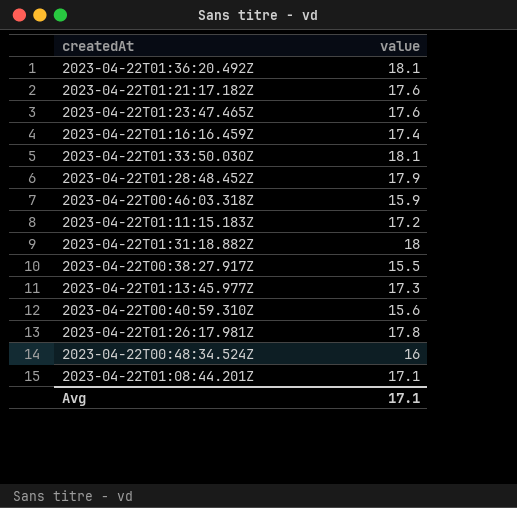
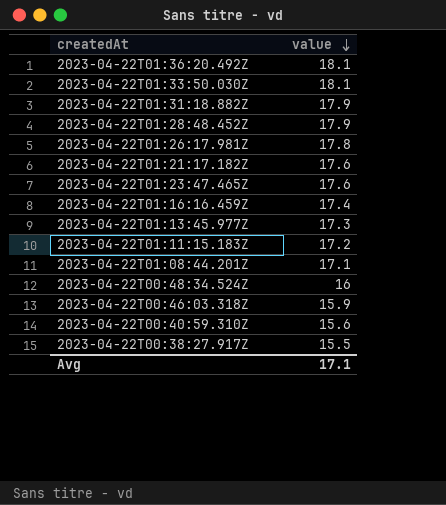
row order: none -> value descending
2023-04-22T01:31:18.882Z | value: 18 -> 17.9

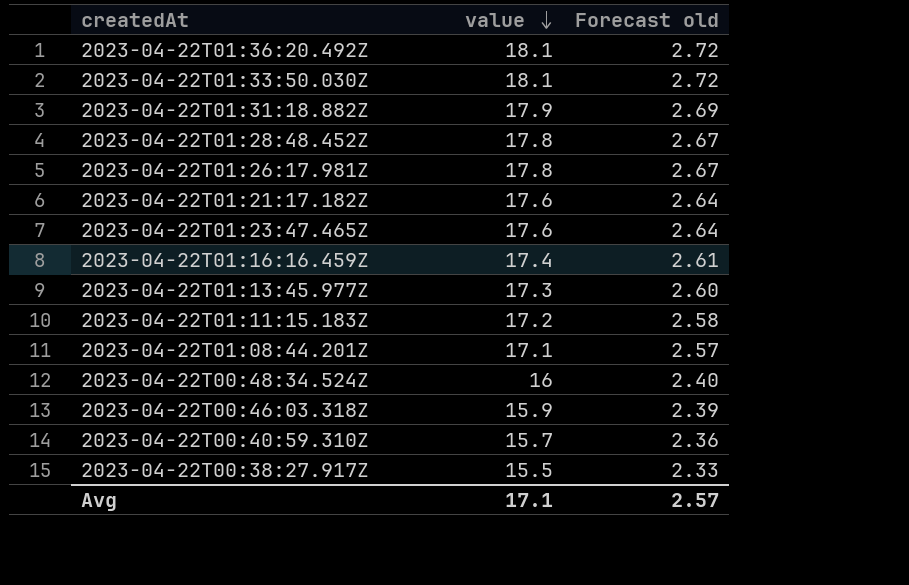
column Forecast old | formula: none -> [value] * 0.15
2023-04-22T01:28:48.452Z | value: 17.9 -> 17.8
2023-04-22T00:40:59.310Z | value: 15.6 -> 15.7

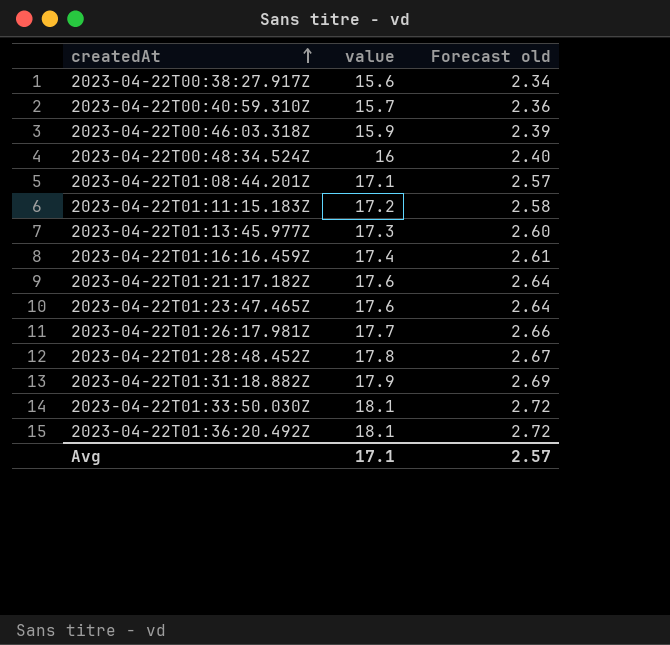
row order: value descending -> createdAt ascending
2023-04-22T00:38:27.917Z | value: 15.5 -> 15.6
2023-04-22T00:38:27.917Z | Forecast old: 2.33 -> 2.34
2023-04-22T01:26:17.981Z | value: 17.8 -> 17.7
2023-04-22T01:26:17.981Z | Forecast old: 2.67 -> 2.66

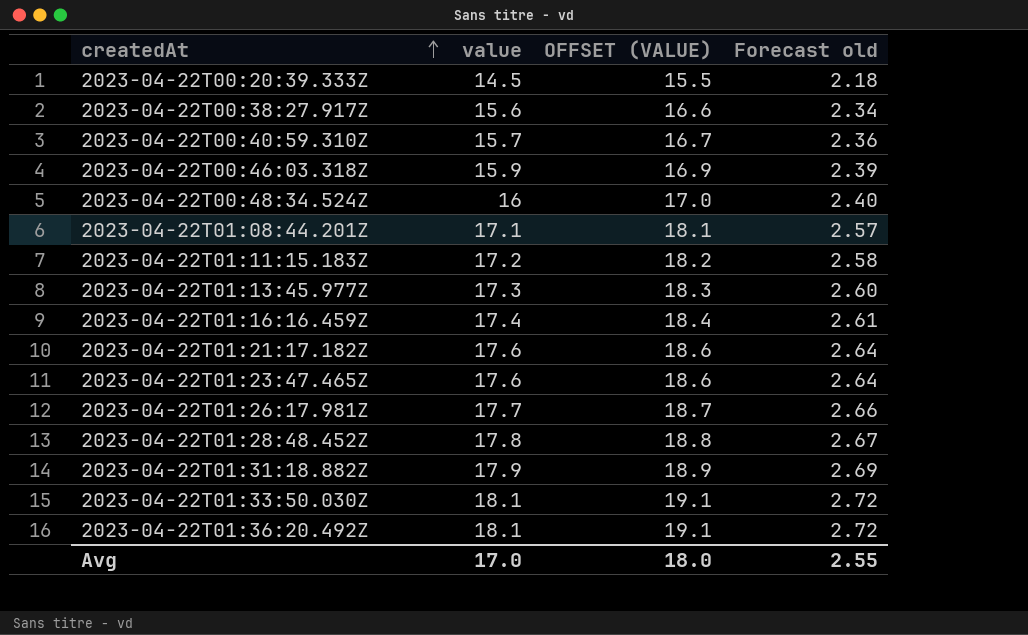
column OFFSET (VALUE) | formula: none -> [value] + 1
row 2023-04-22T00:20:39.333Z: none -> 14.5 | 15.5 | 2.18
Avg | value: 17.1 -> 17.0
Avg | Forecast old: 2.57 -> 2.55

